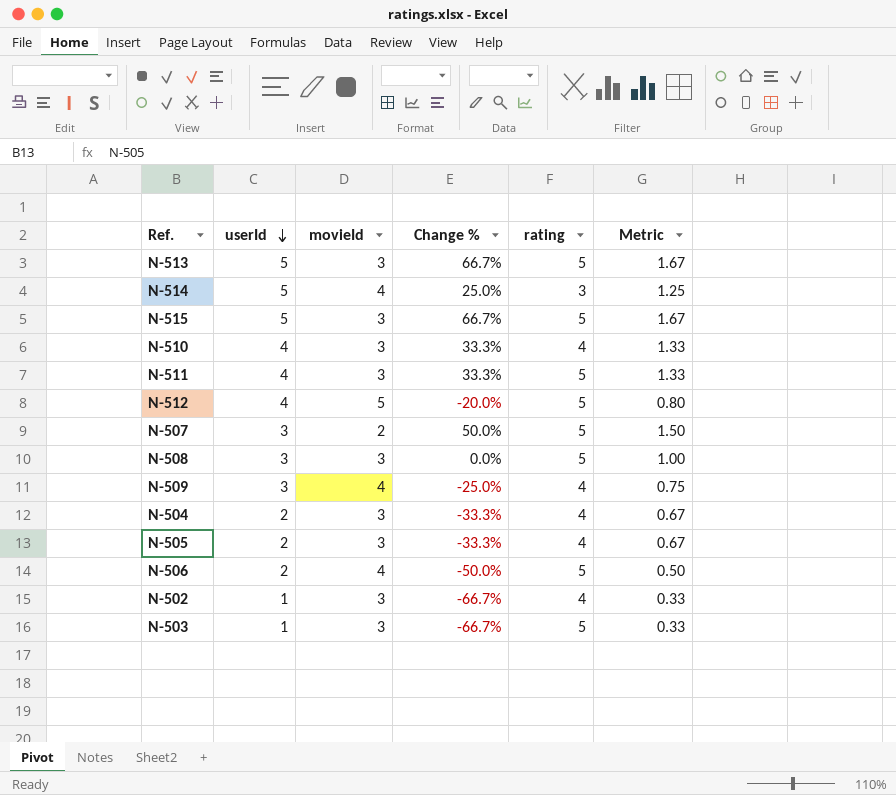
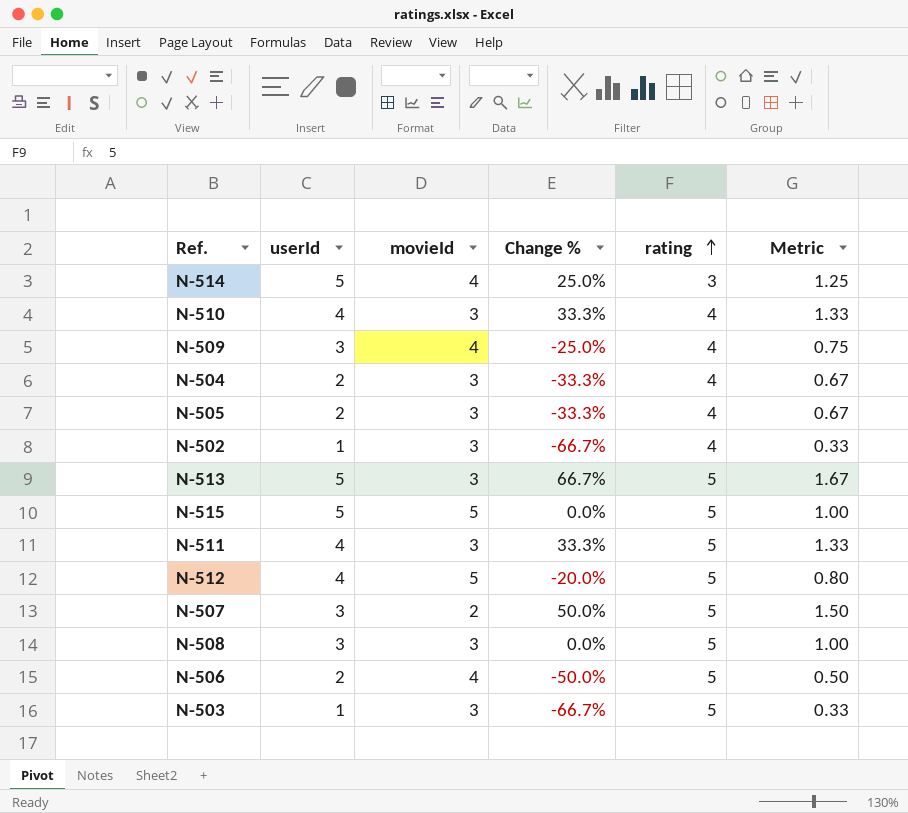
row order: userId descending -> rating ascending
N-515 | movieId: 3 -> 5
N-515 | Change %: 66.7% -> 0.0%
N-515 | Metric: 1.67 -> 1.00

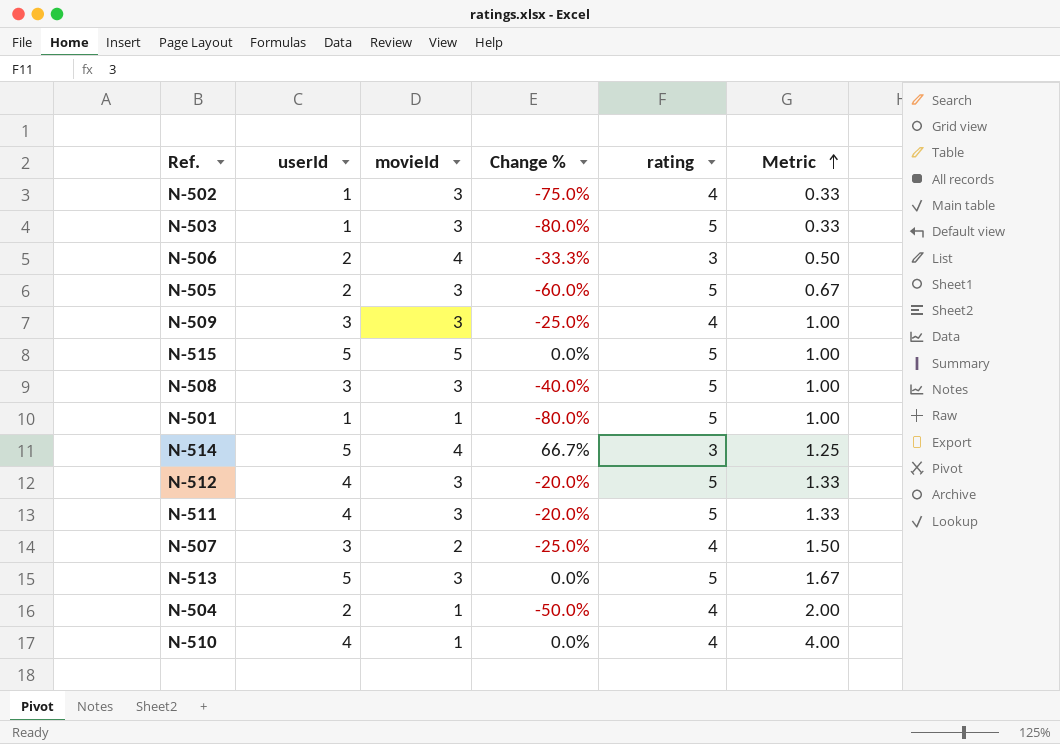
row order: rating ascending -> Metric ascending
column Change % | formula: ([userId] - [movieId]) / [movieId] -> ([userId] - [rating]) / [rating]
N-506 | rating: 5 -> 3
N-505 | rating: 4 -> 5
N-509 | movieId: 4 -> 3
N-509 | Metric: 0.75 -> 1.00
row N-501: none -> 1 | 1 | -80.0% | 5 | 1.00
N-512 | movieId: 5 -> 3
N-512 | Metric: 0.80 -> 1.33
N-507 | rating: 5 -> 4
N-504 | movieId: 3 -> 1
N-504 | Metric: 0.67 -> 2.00
N-510 | movieId: 3 -> 1
N-510 | Metric: 1.33 -> 4.00

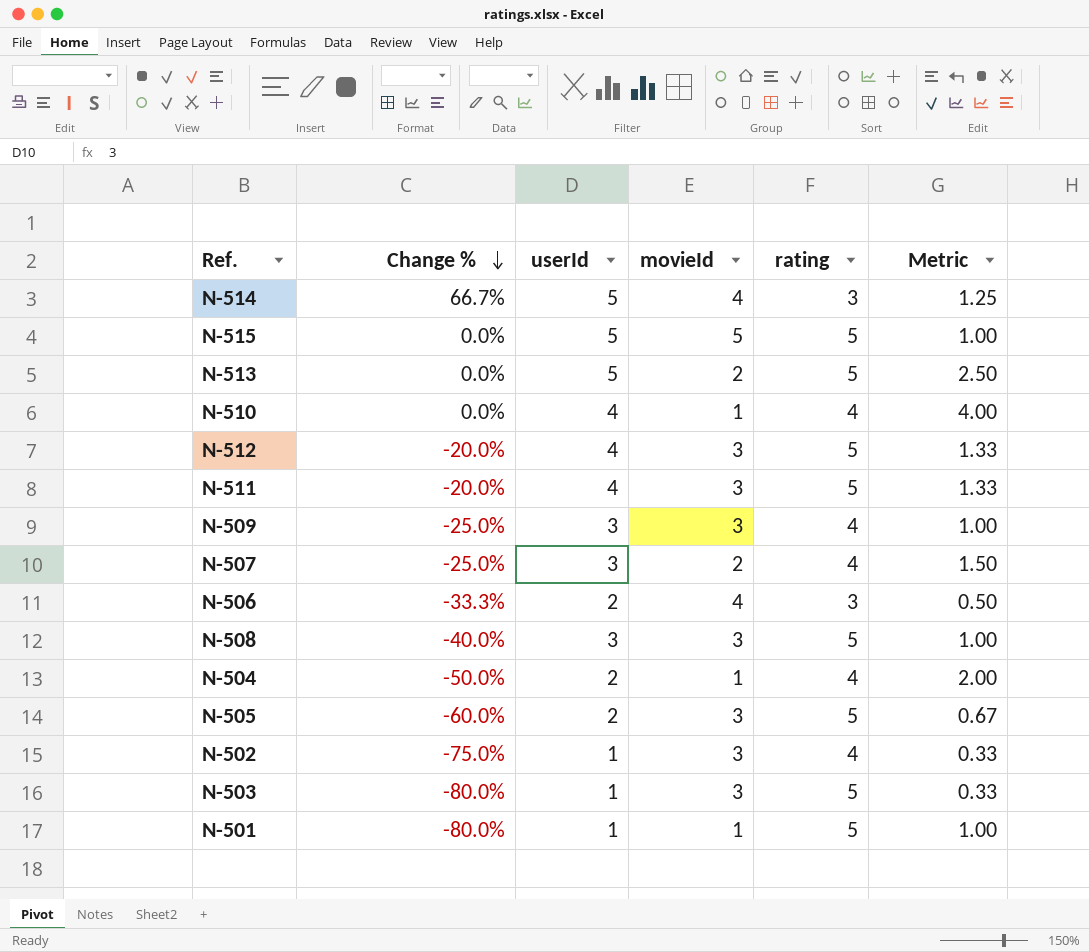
row order: Metric ascending -> Change % descending
column Change % | position: 4 -> 2
N-513 | movieId: 3 -> 2
N-513 | Metric: 1.67 -> 2.50

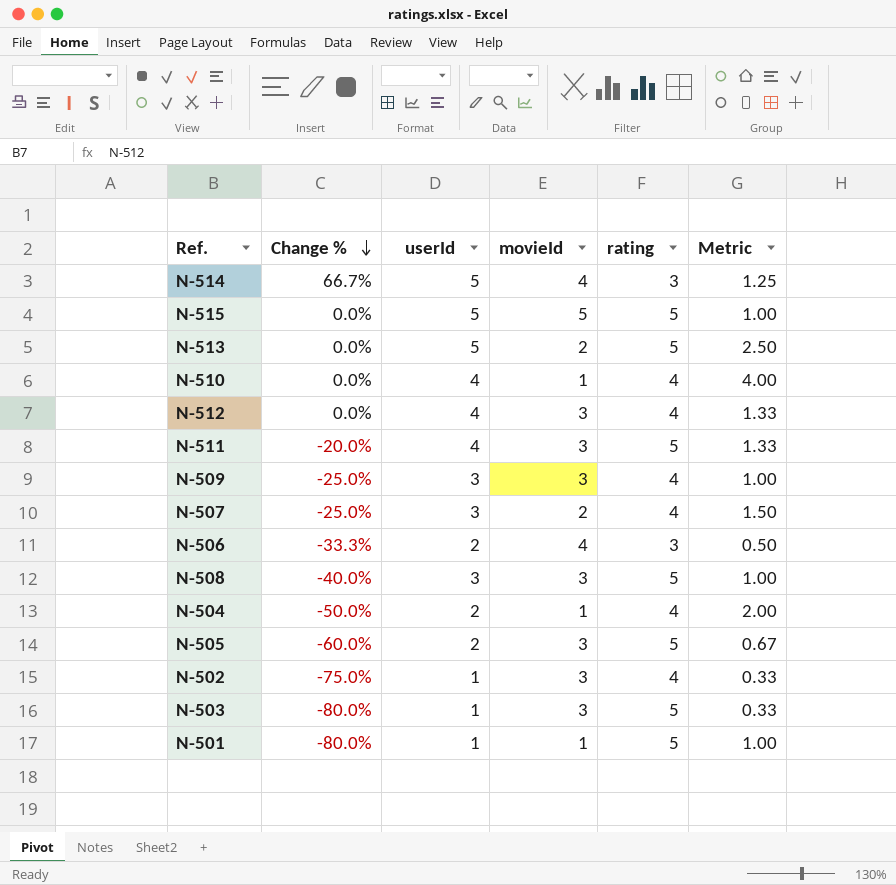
N-512 | Change %: -20.0% -> 0.0%
N-512 | rating: 5 -> 4

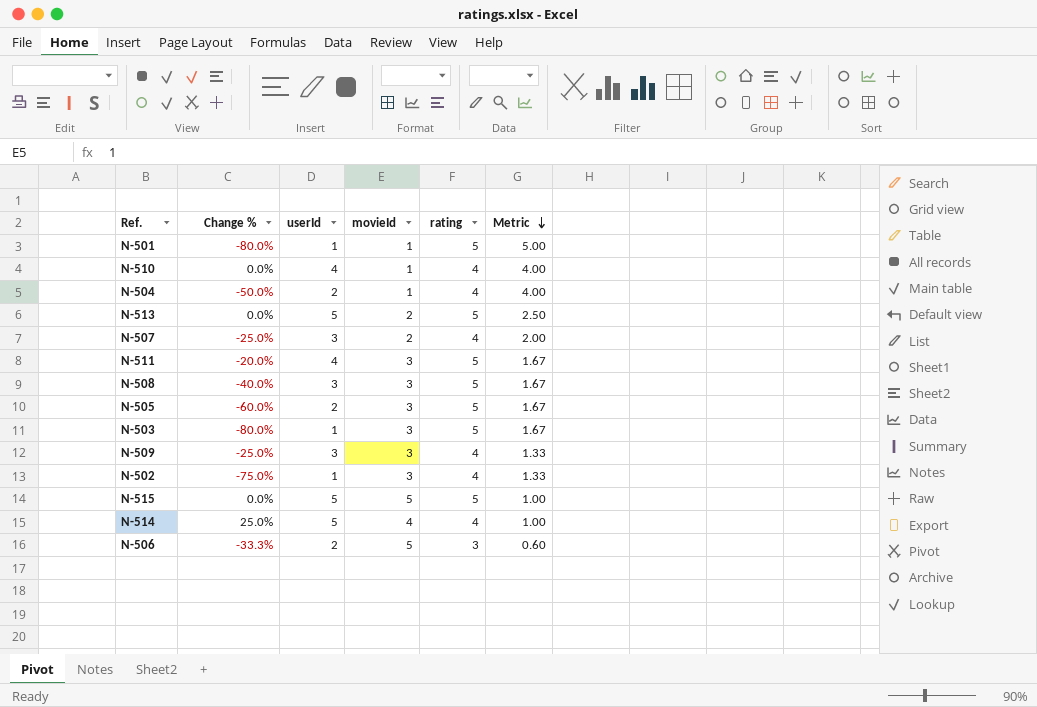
row order: Change % descending -> Metric descending
column Metric | formula: [userId] / [movieId] -> [rating] / [movieId]
row N-512: 0.0% | 4 | 3 | 4 | 1.33 -> none
N-514 | Change %: 66.7% -> 25.0%
N-514 | rating: 3 -> 4
N-506 | movieId: 4 -> 5

